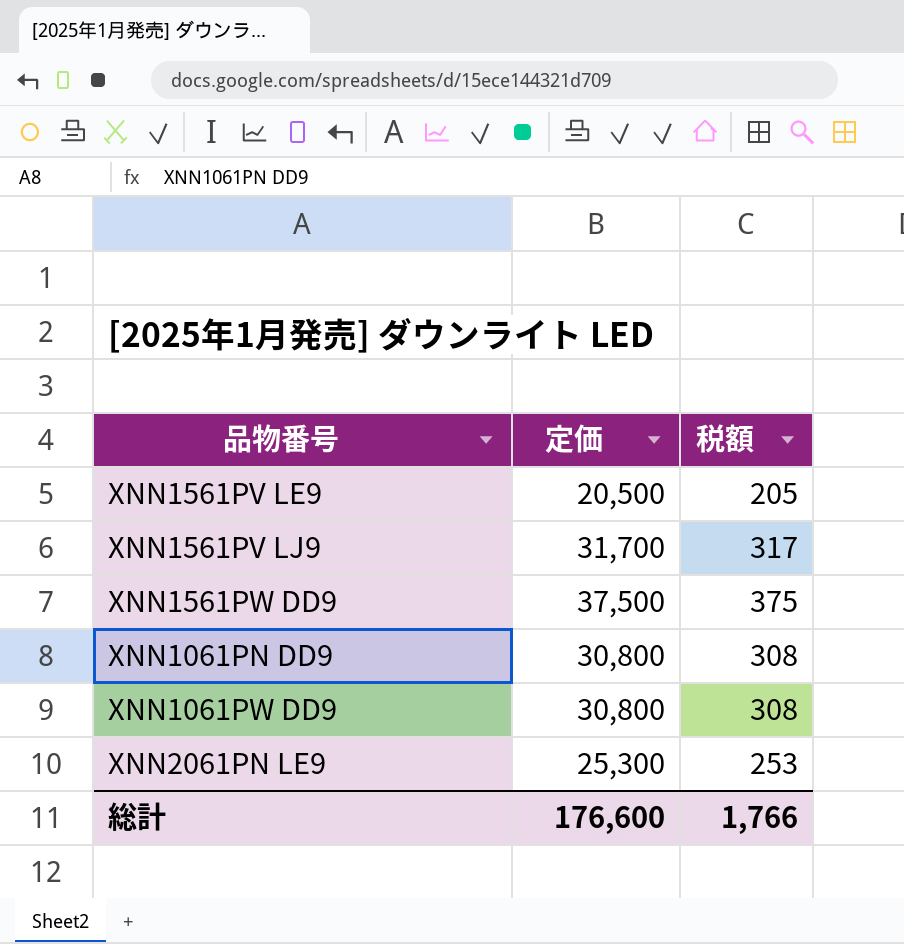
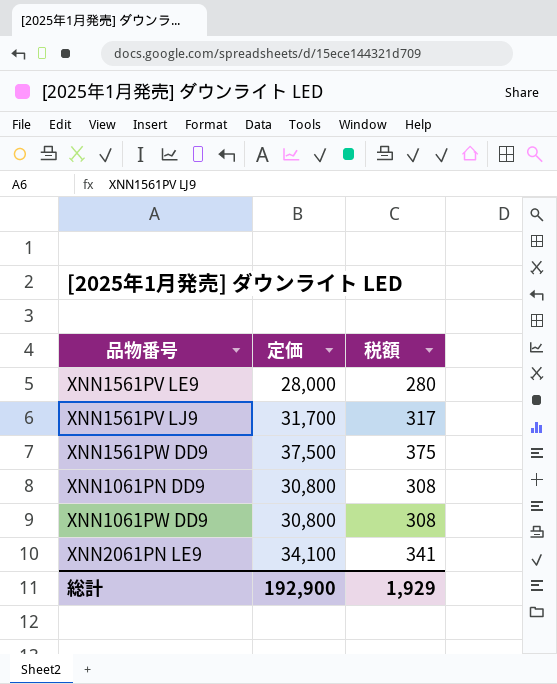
XNN1561PV LE9 | 定価: 20,500 -> 28,000
XNN1561PV LE9 | 税額: 205 -> 280
XNN2061PN LE9 | 定価: 25,300 -> 34,100
XNN2061PN LE9 | 税額: 253 -> 341
総計 | 定価: 176,600 -> 192,900
総計 | 税額: 1,766 -> 1,929

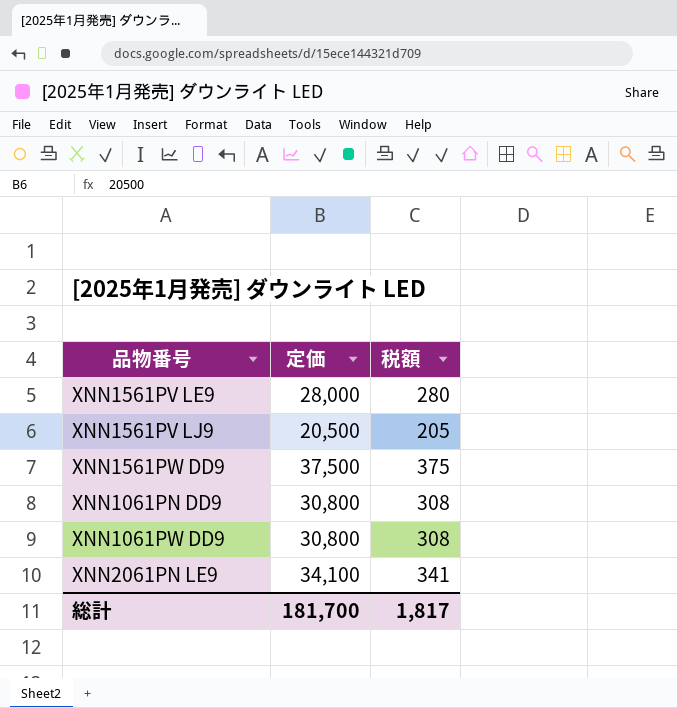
XNN1561PV LJ9 | 定価: 31,700 -> 20,500
XNN1561PV LJ9 | 税額: 317 -> 205
総計 | 定価: 192,900 -> 181,700
総計 | 税額: 1,929 -> 1,817

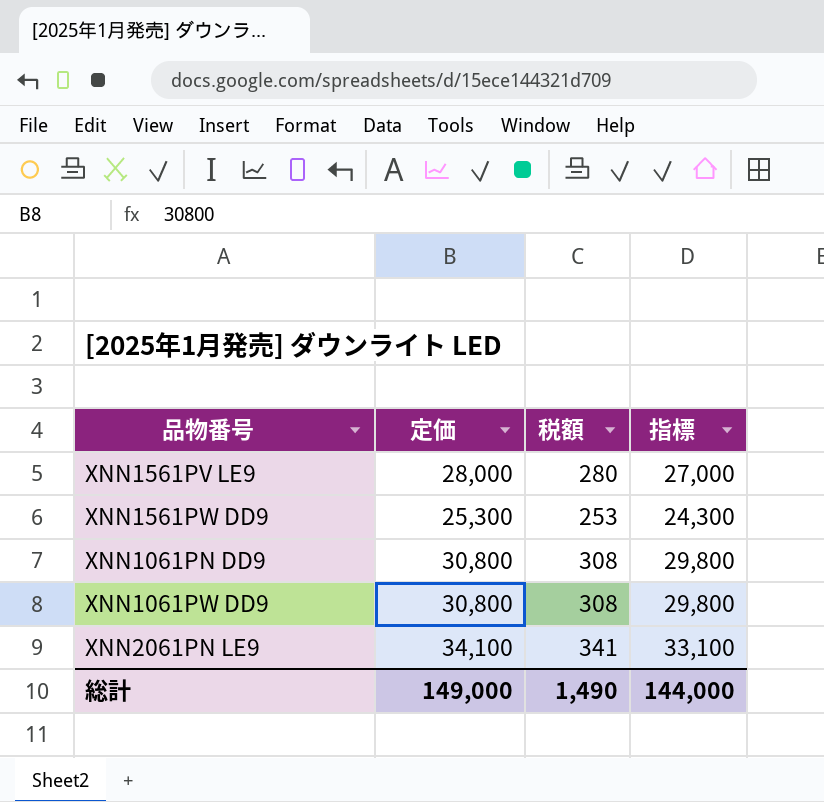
column 指標 | formula: none -> [定価] - 1000
row XNN1561PV LJ9: 20,500 | 205 -> none
XNN1561PW DD9 | 定価: 37,500 -> 25,300
XNN1561PW DD9 | 税額: 375 -> 253
総計 | 定価: 181,700 -> 149,000
総計 | 税額: 1,817 -> 1,490

